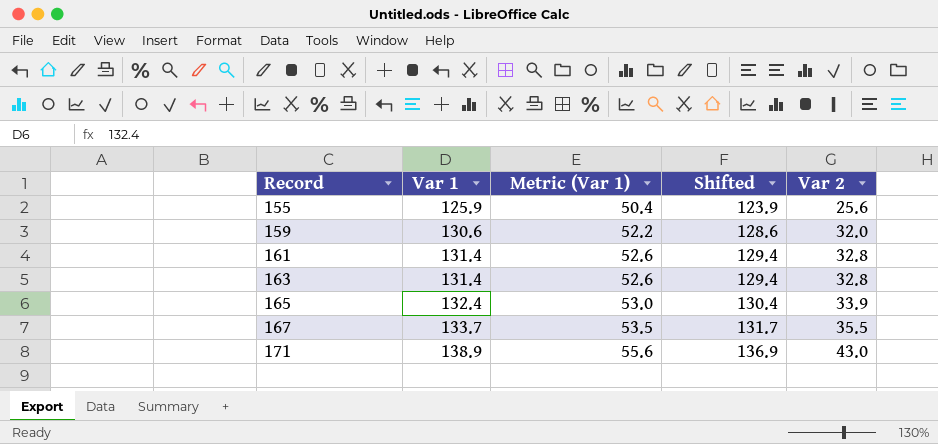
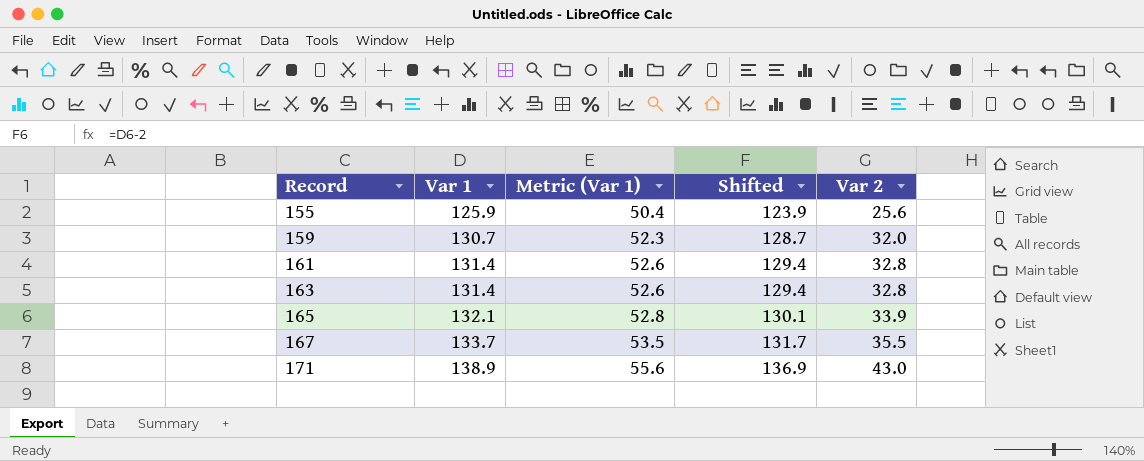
159 | Var 1: 130.6 -> 130.7
159 | Metric (Var 1): 52.2 -> 52.3
159 | Shifted: 128.6 -> 128.7
165 | Var 1: 132.4 -> 132.1
165 | Metric (Var 1): 53.0 -> 52.8
165 | Shifted: 130.4 -> 130.1

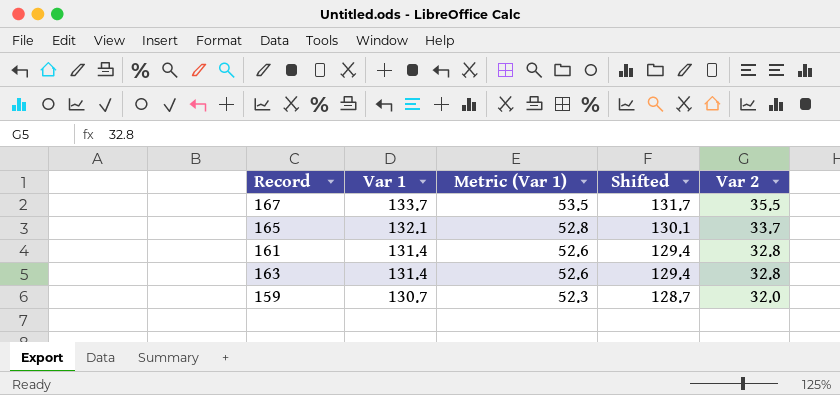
row order: Record ascending -> Var 1 descending
row 155: 125.9 | 50.4 | 123.9 | 25.6 -> none
row 171: 138.9 | 55.6 | 136.9 | 43.0 -> none
165 | Var 2: 33.9 -> 33.7

